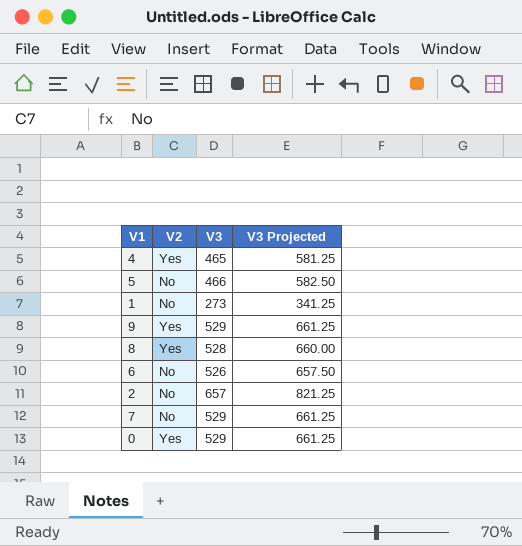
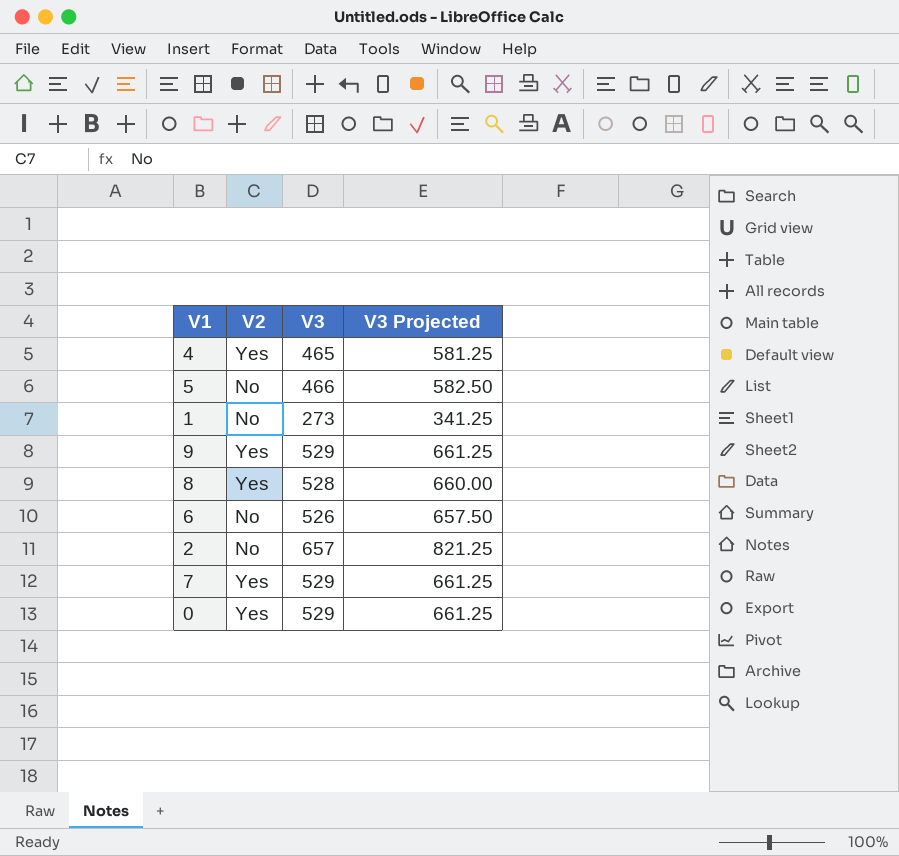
7 | V2: No -> Yes

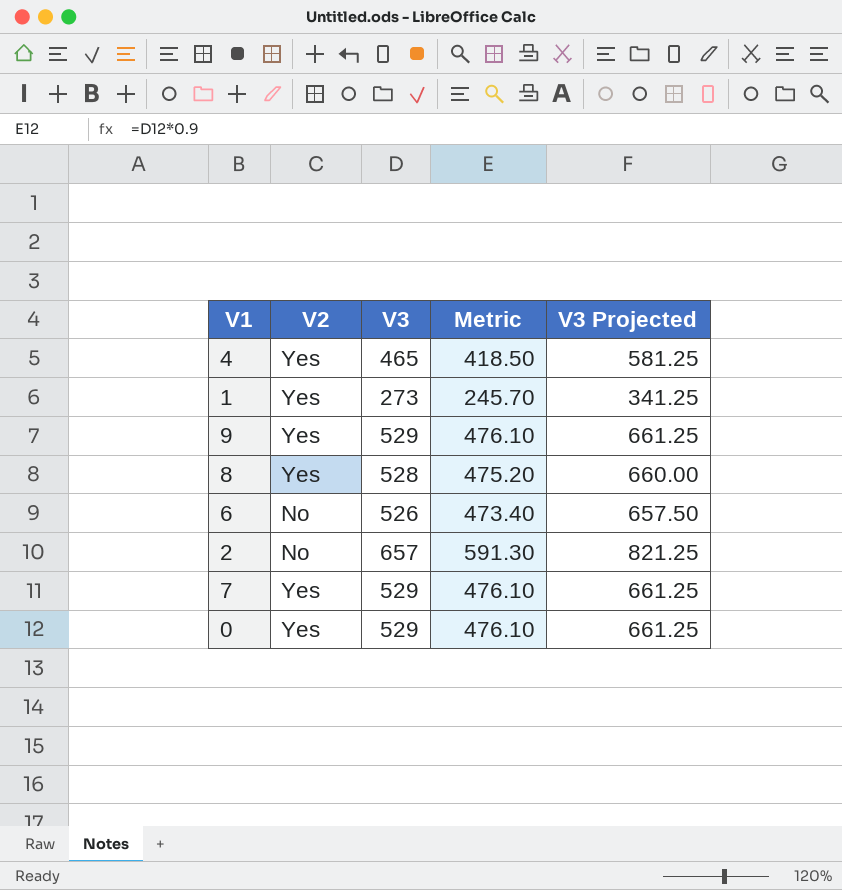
column Metric | formula: none -> [V3] * 0.9
row 5: No | 466 | 582.50 -> none
1 | V2: No -> Yes

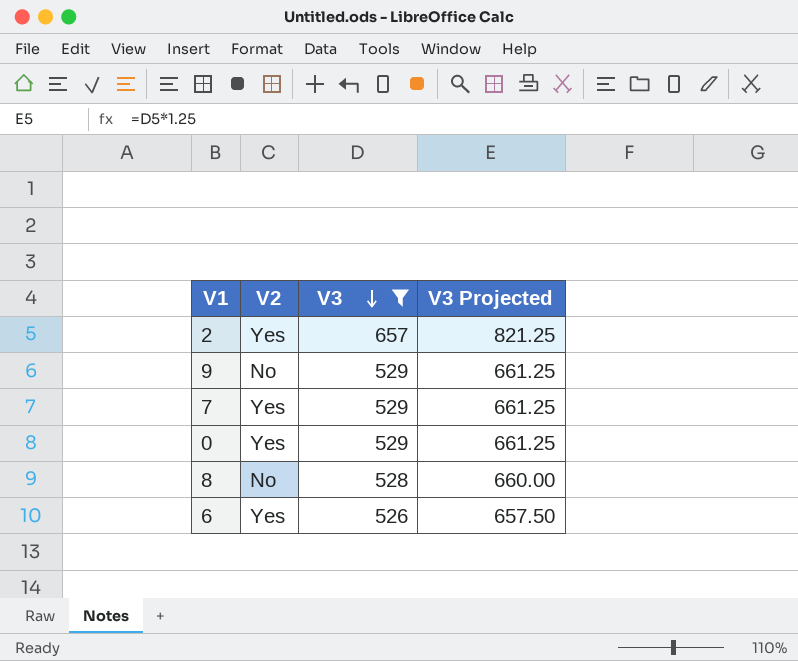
filter: none -> V3 >= 526
row order: none -> V3 descending
column Metric | formula: [V3] * 0.9 -> none
2 | V2: No -> Yes
9 | V2: Yes -> No
8 | V2: Yes -> No
6 | V2: No -> Yes

